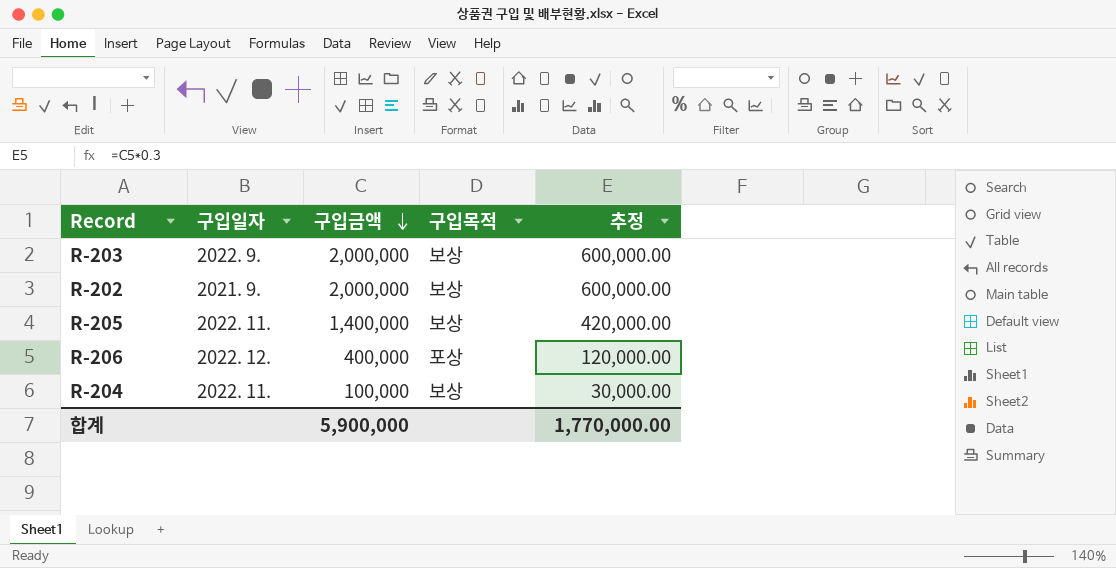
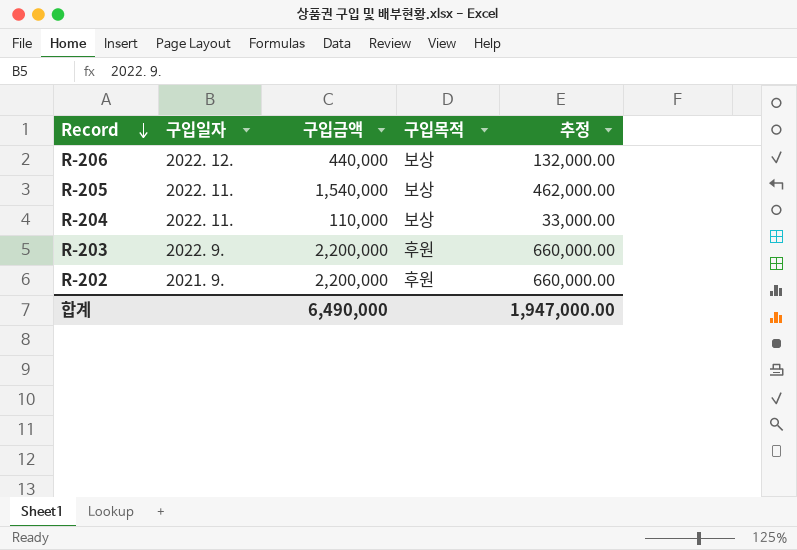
row order: 구입금액 descending -> Record descending
R-206 | 구입금액: 400,000 -> 440,000
R-206 | 구입목적: 포상 -> 보상
R-206 | 추정: 120,000.00 -> 132,000.00
R-205 | 구입금액: 1,400,000 -> 1,540,000
R-205 | 추정: 420,000.00 -> 462,000.00
R-204 | 구입금액: 100,000 -> 110,000
R-204 | 추정: 30,000.00 -> 33,000.00
R-203 | 구입금액: 2,000,000 -> 2,200,000
R-203 | 구입목적: 보상 -> 후원
R-203 | 추정: 600,000.00 -> 660,000.00
R-202 | 구입금액: 2,000,000 -> 2,200,000
R-202 | 구입목적: 보상 -> 후원
R-202 | 추정: 600,000.00 -> 660,000.00
합계 | 구입금액: 5,900,000 -> 6,490,000
합계 | 추정: 1,770,000.00 -> 1,947,000.00

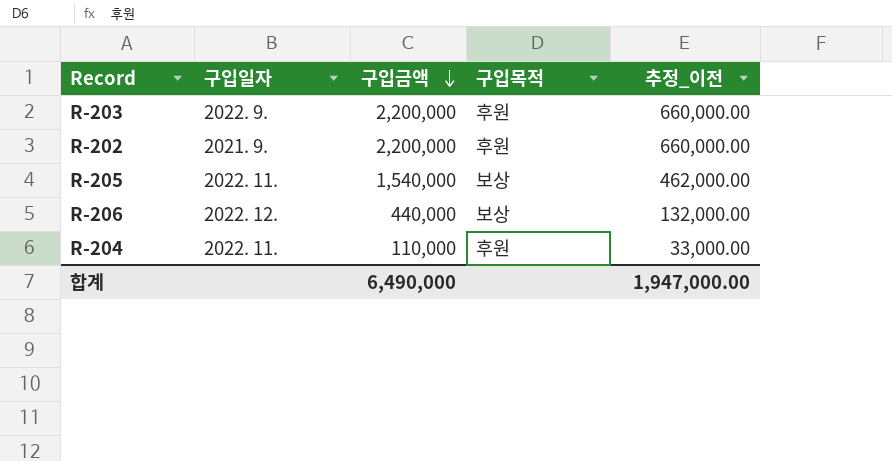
row order: Record descending -> 구입금액 descending
column name: 추정 -> 추정_이전
R-204 | 구입목적: 보상 -> 후원

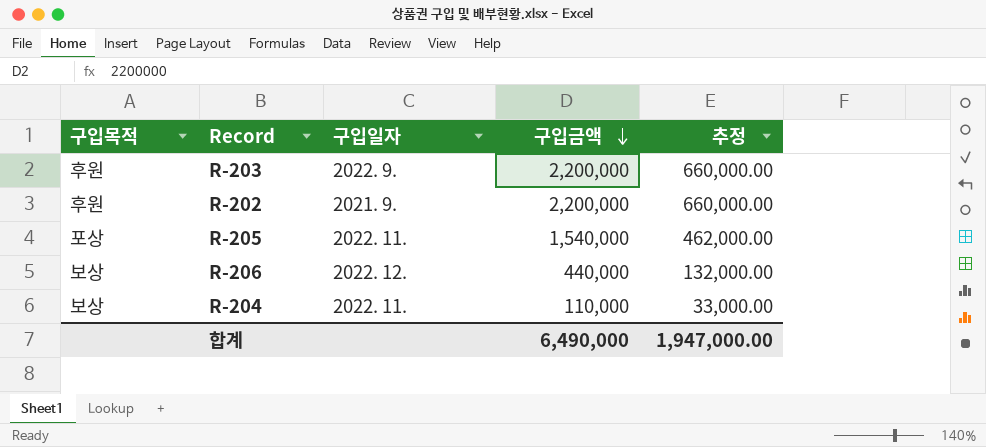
column 구입목적 | position: 4 -> 1
column name: 추정_이전 -> 추정
R-205 | 구입목적: 보상 -> 포상
R-204 | 구입목적: 후원 -> 보상

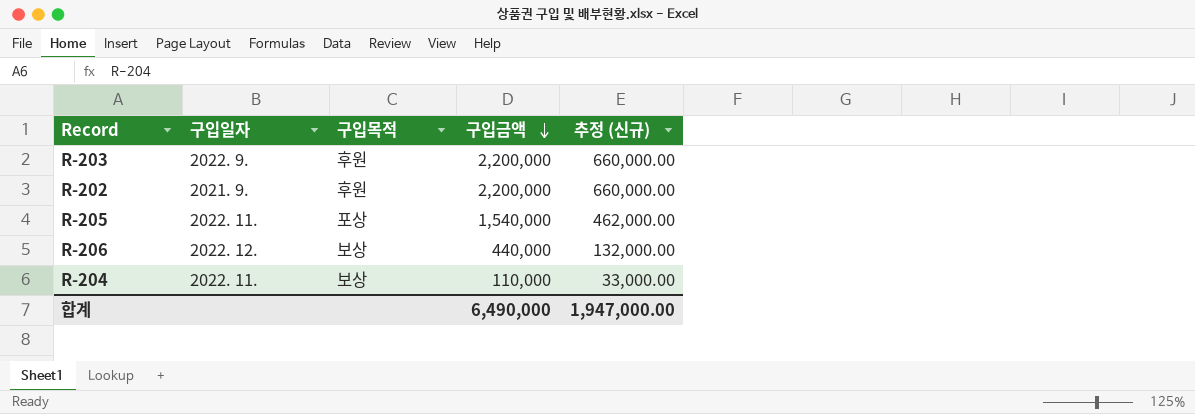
column 구입목적 | position: 1 -> 3
column name: 추정 -> 추정 (신규)

